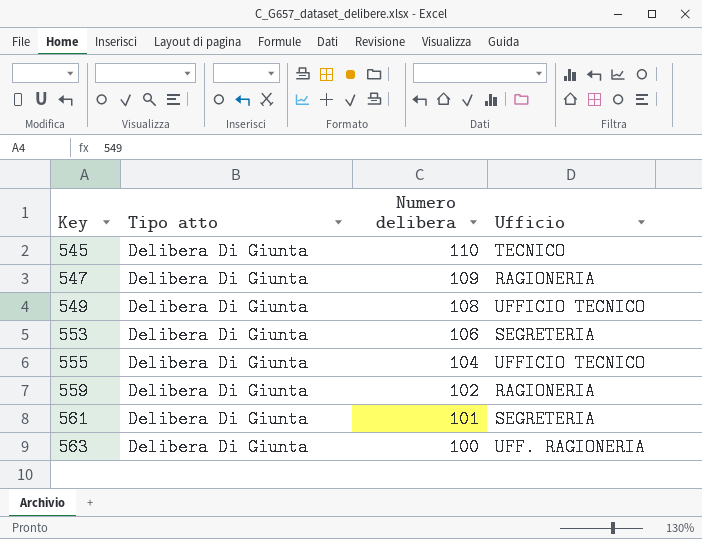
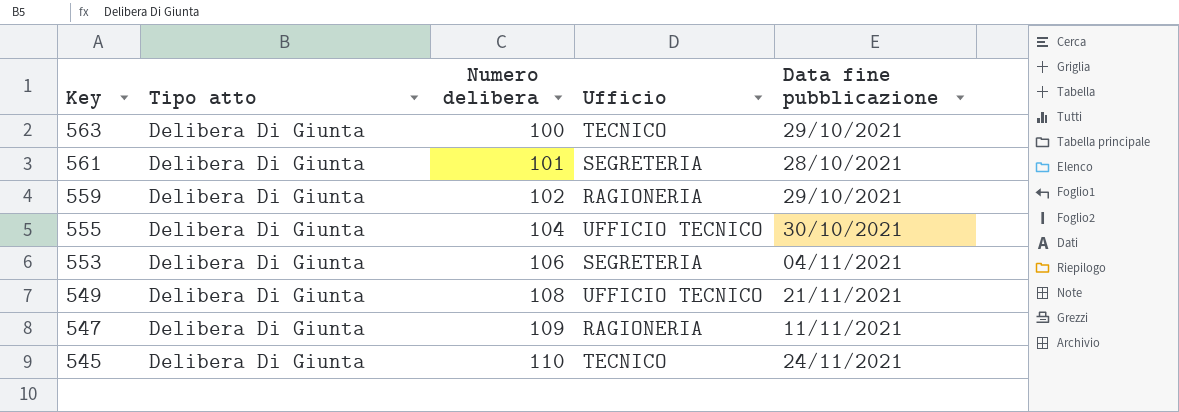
row order: Key ascending -> Key descending
column Data fine pubblicazione | position: none -> 5
563 | Ufficio: UFF. RAGIONERIA -> TECNICO

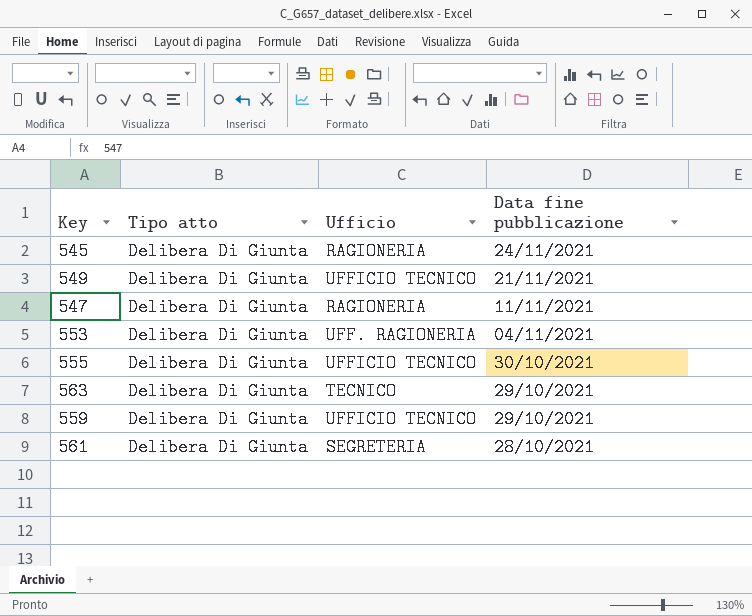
row order: Key descending -> Data fine pubblicazione descending
column Numero delibera | position: 3 -> none
545 | Ufficio: TECNICO -> RAGIONERIA
553 | Ufficio: SEGRETERIA -> UFF. RAGIONERIA
559 | Ufficio: RAGIONERIA -> UFFICIO TECNICO

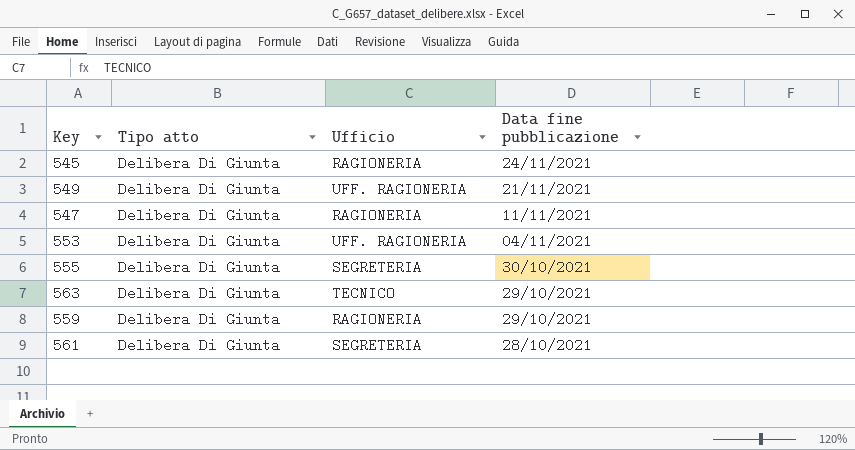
549 | Ufficio: UFFICIO TECNICO -> UFF. RAGIONERIA
555 | Ufficio: UFFICIO TECNICO -> SEGRETERIA
559 | Ufficio: UFFICIO TECNICO -> RAGIONERIA

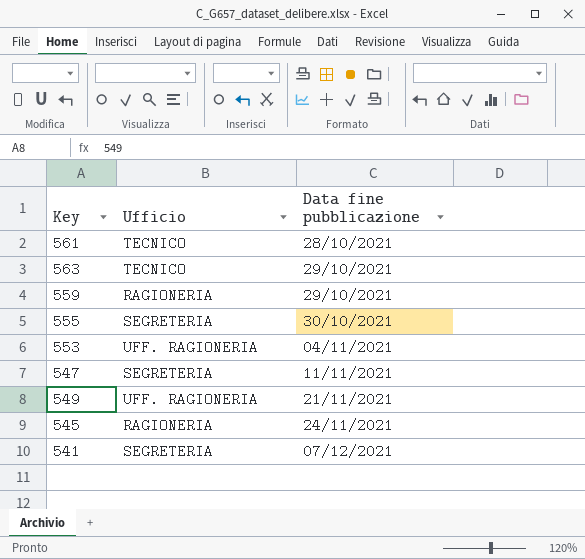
row order: Data fine pubblicazione descending -> Data fine pubblicazione ascending
column Tipo atto | position: 2 -> none
561 | Ufficio: SEGRETERIA -> TECNICO
547 | Ufficio: RAGIONERIA -> SEGRETERIA
row 541: none -> SEGRETERIA | 07/12/2021

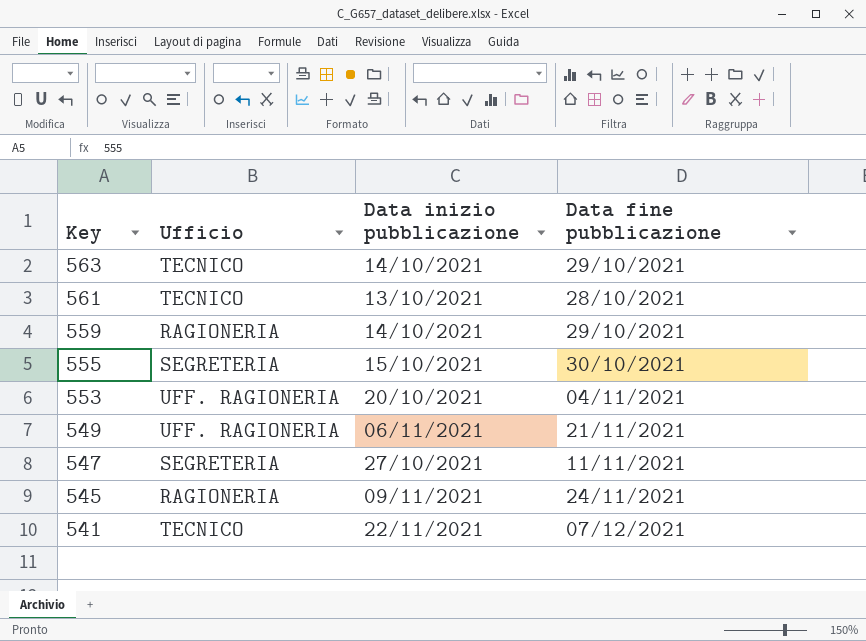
row order: Data fine pubblicazione ascending -> Key descending
column Data inizio pubblicazione | position: none -> 3
541 | Ufficio: SEGRETERIA -> TECNICO

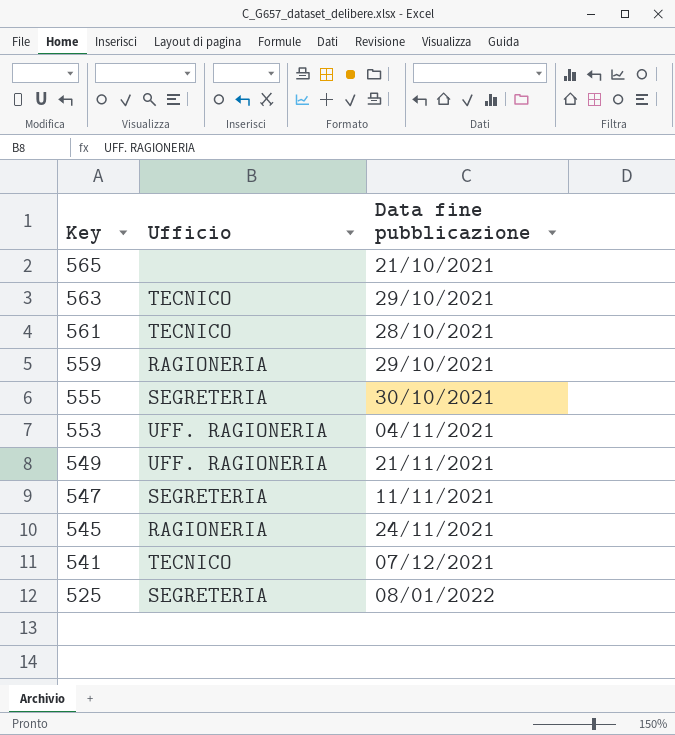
column Data inizio pubblicazione | position: 3 -> none
row 565: none -> none | 21/10/2021
row 525: none -> SEGRETERIA | 08/01/2022

